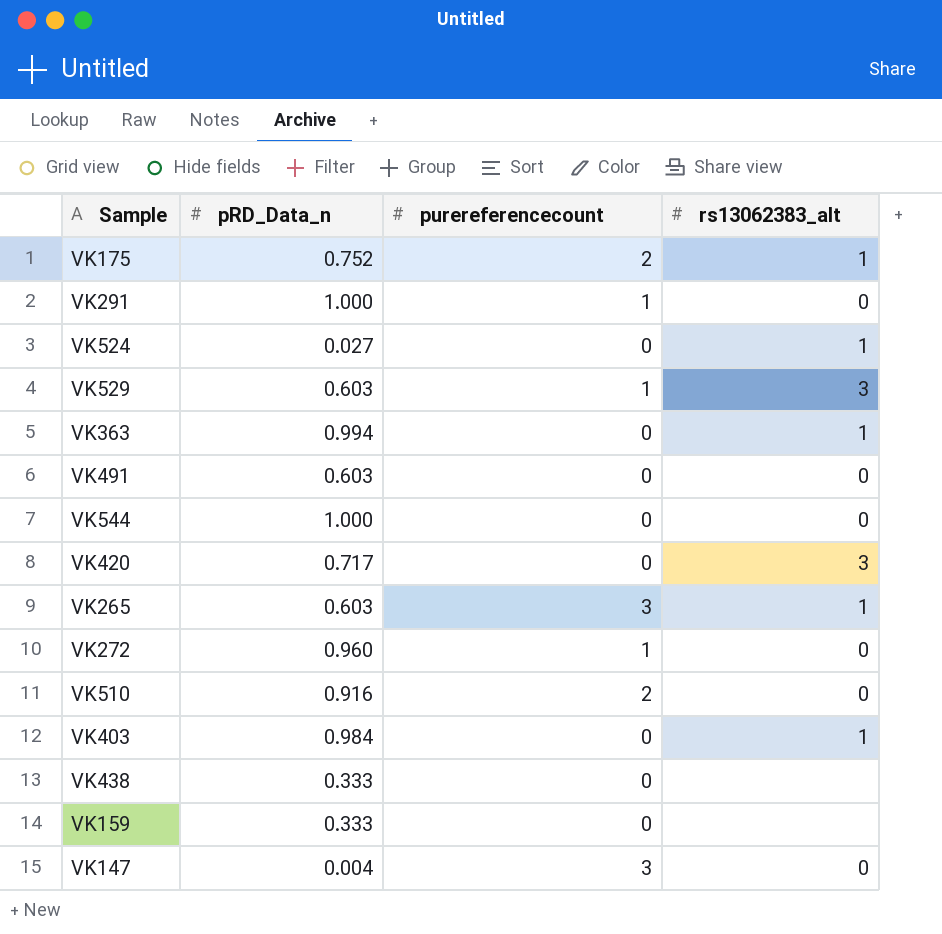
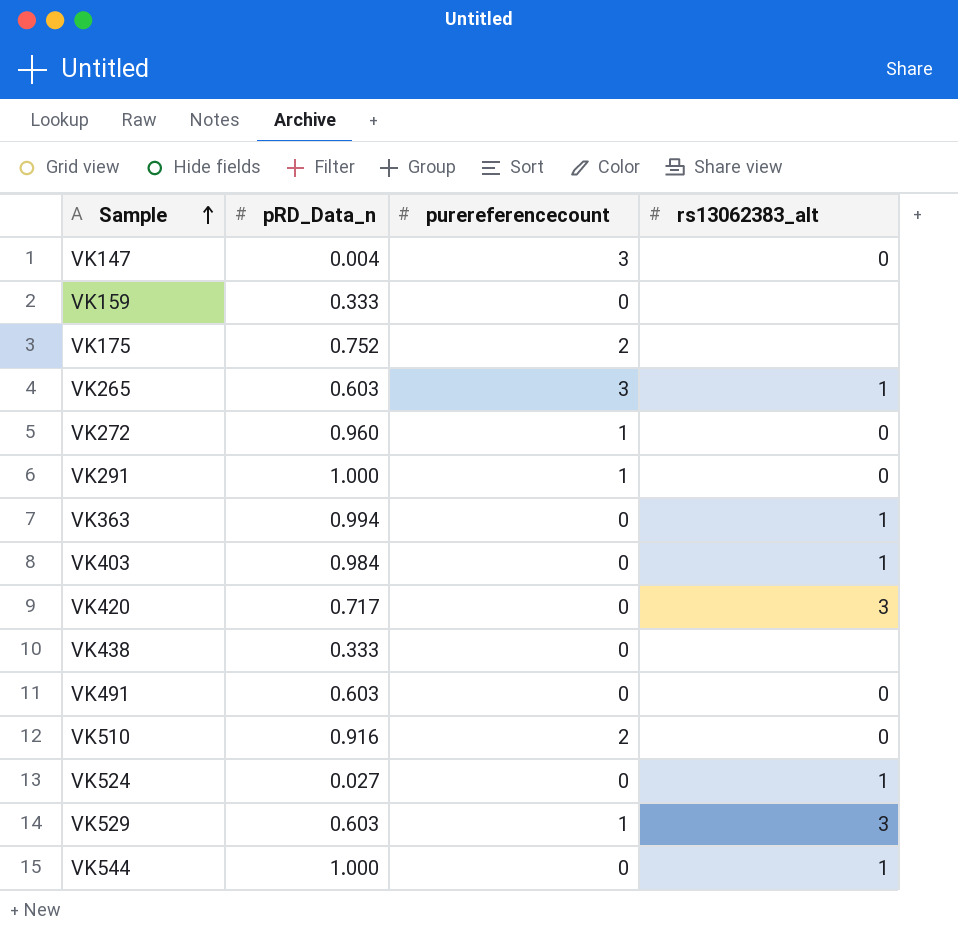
row order: none -> Sample ascending
VK175 | rs13062383_alt: 1 -> none
VK544 | rs13062383_alt: 0 -> 1

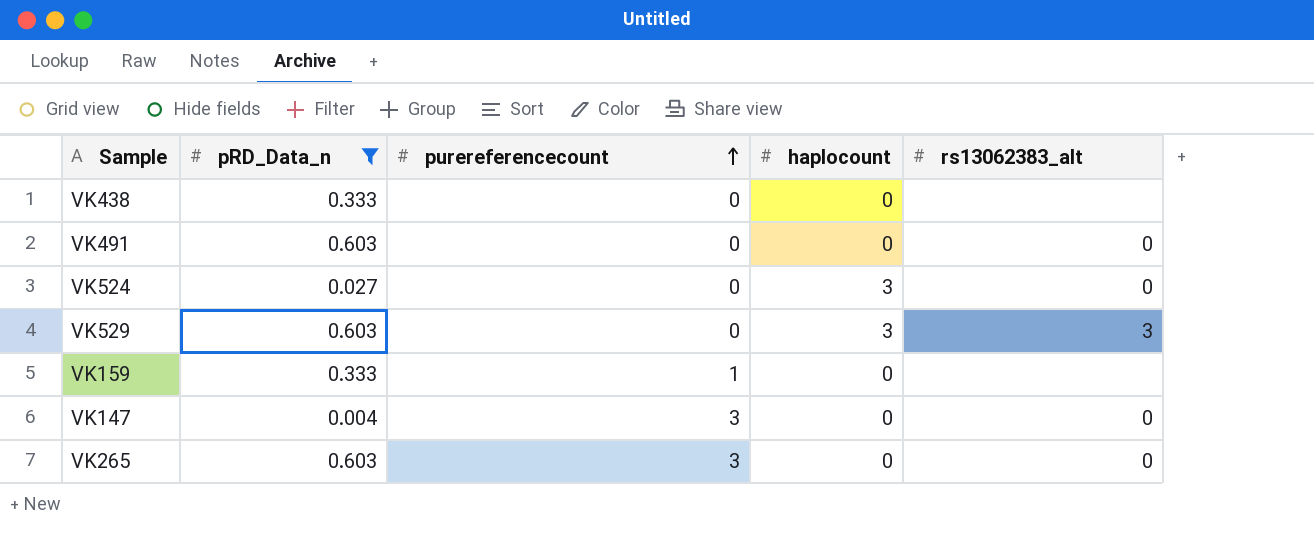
filter: none -> pRD_Data_n <= 0.603
row order: Sample ascending -> purereferencecount ascending
column haplocount | position: none -> 4
VK524 | rs13062383_alt: 1 -> 0
VK529 | purereferencecount: 1 -> 0
VK159 | purereferencecount: 0 -> 1
VK265 | rs13062383_alt: 1 -> 0

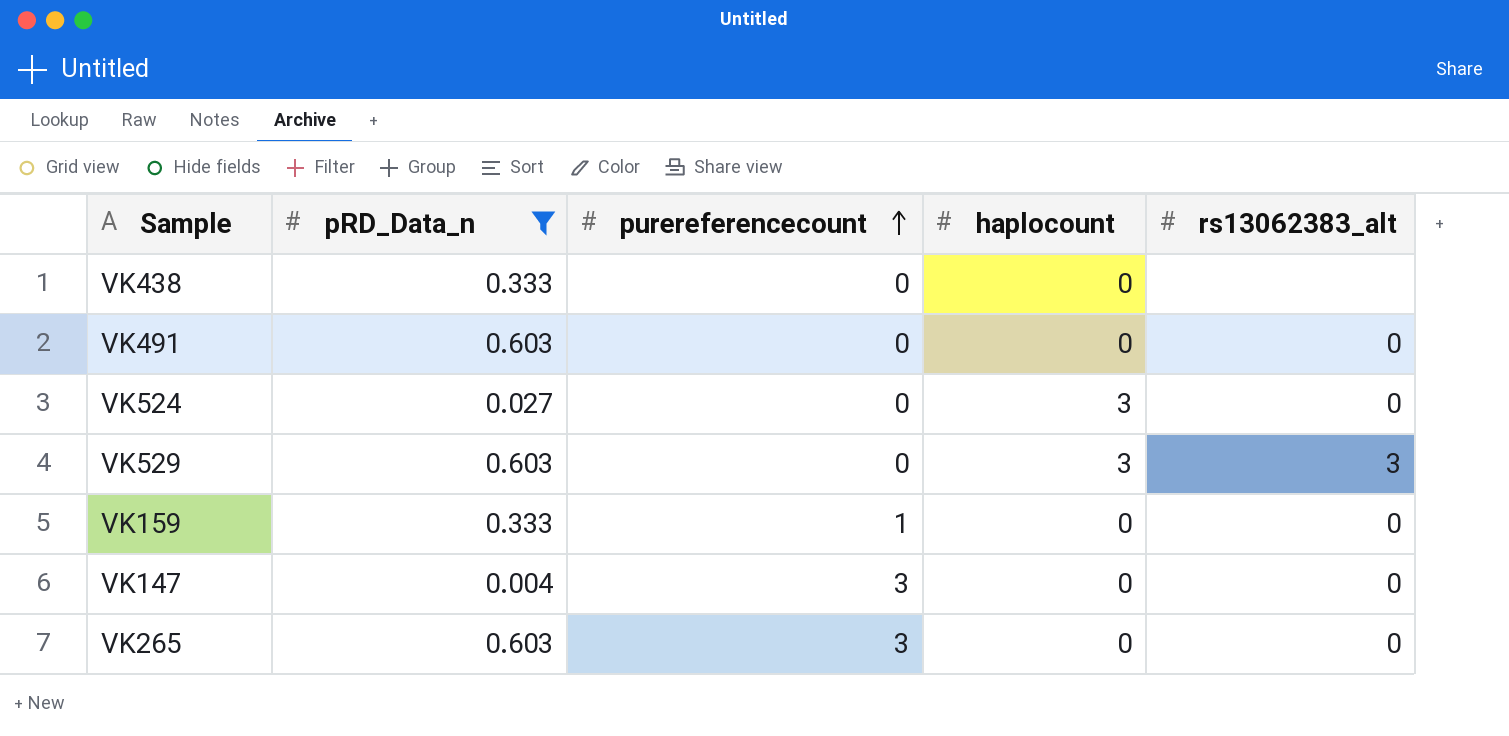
VK159 | rs13062383_alt: none -> 0

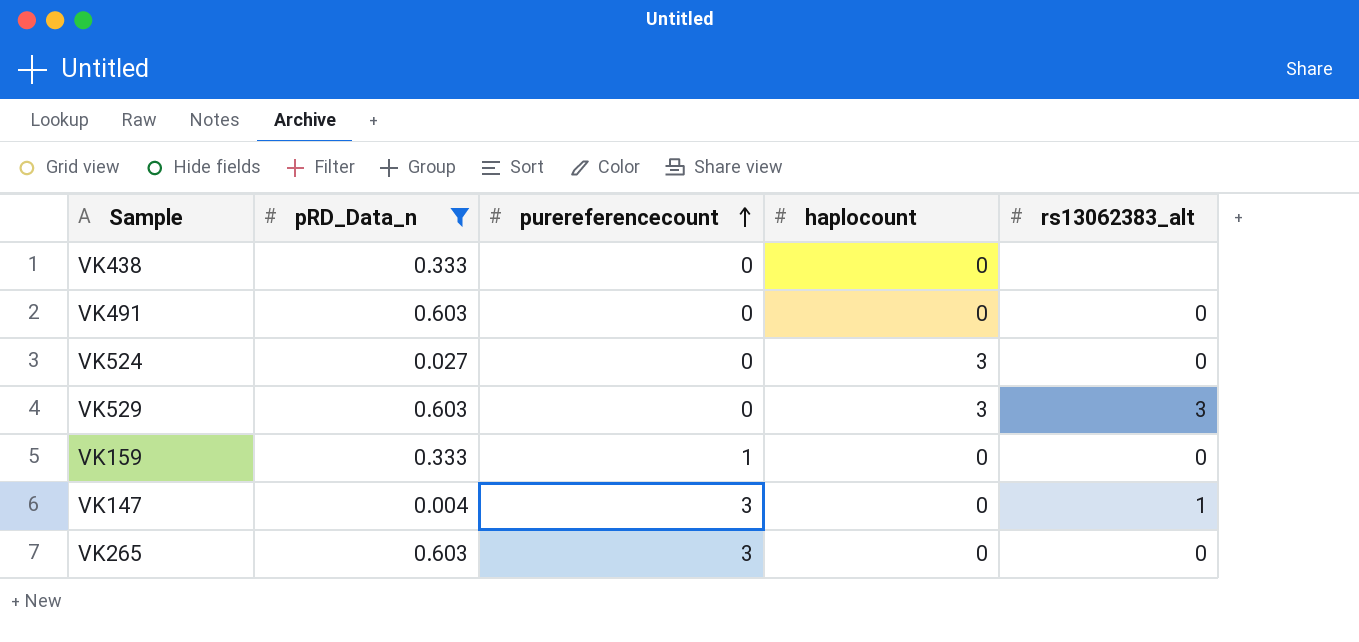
VK147 | rs13062383_alt: 0 -> 1

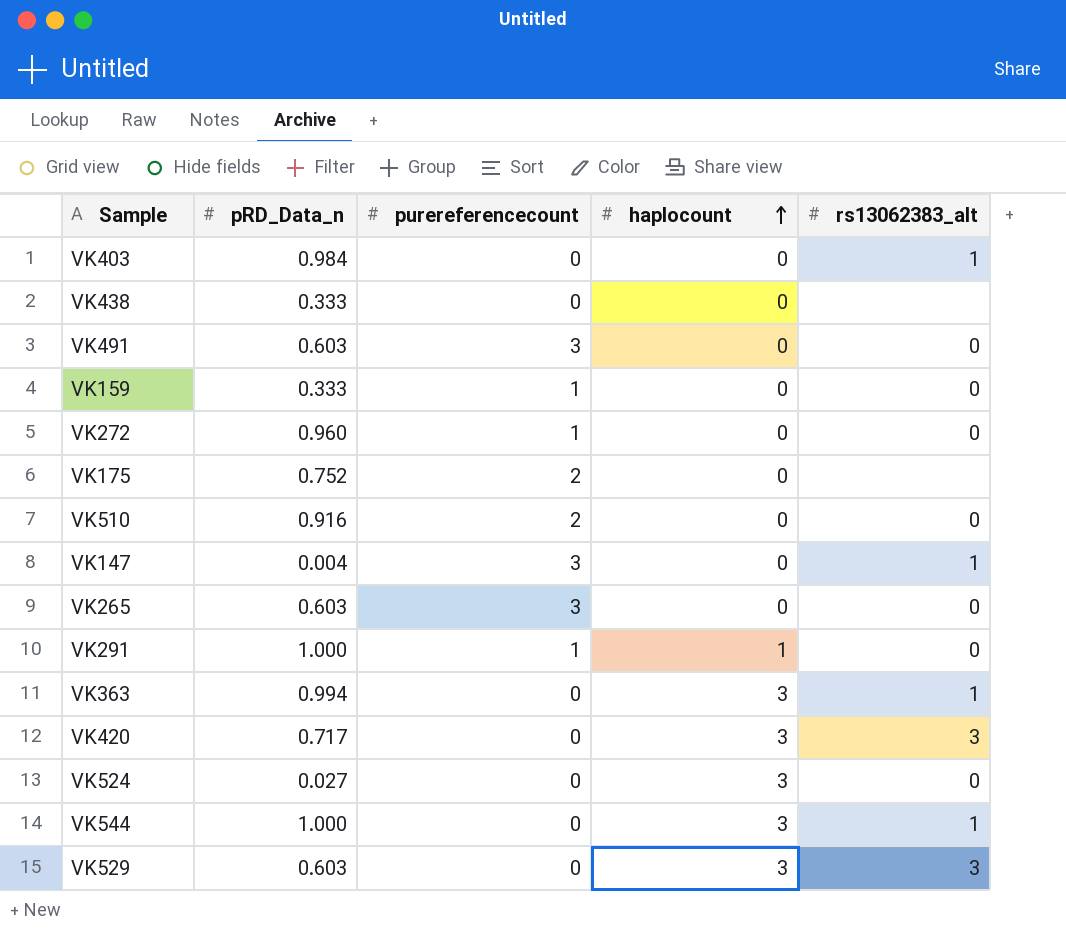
filter: pRD_Data_n <= 0.603 -> none
row order: purereferencecount ascending -> haplocount ascending
VK491 | purereferencecount: 0 -> 3

